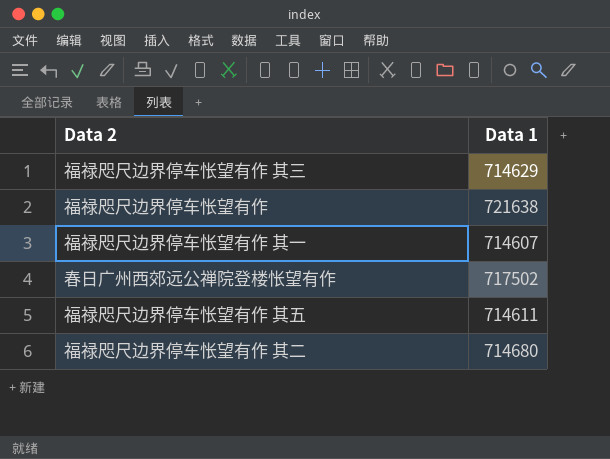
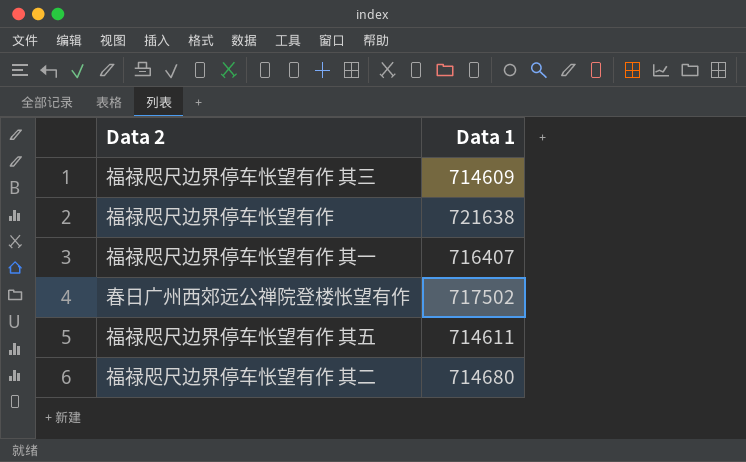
福禄咫尺边界停车怅望有作 其三 | Data 1: 714629 -> 714609
福禄咫尺边界停车怅望有作 其一 | Data 1: 714607 -> 716407

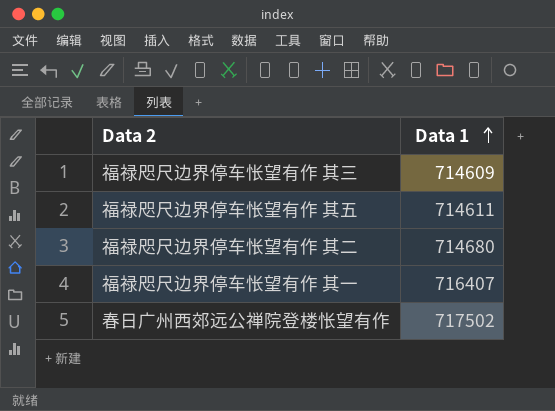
row order: none -> Data 1 ascending
row 福禄咫尺边界停车怅望有作: 721638 -> none

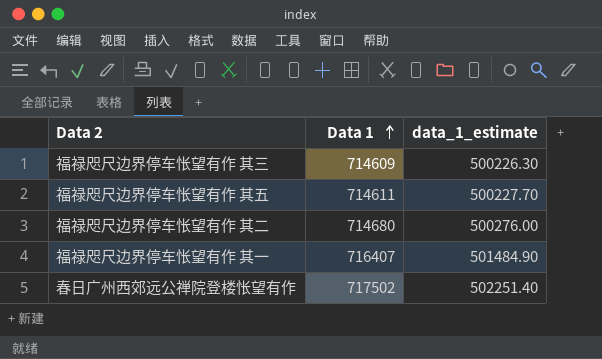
column data_1_estimate | formula: none -> [Data 1] * 0.7

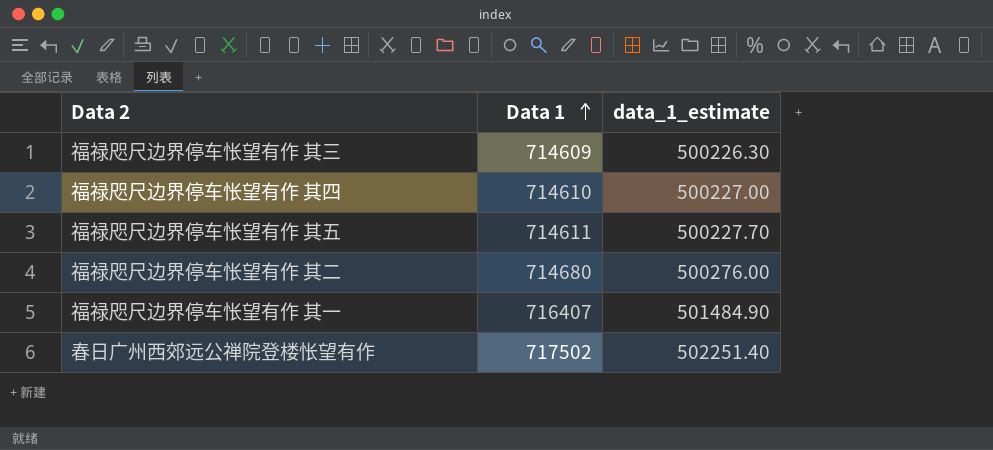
row 福禄咫尺边界停车怅望有作 其四: none -> 714610 | 500227.00

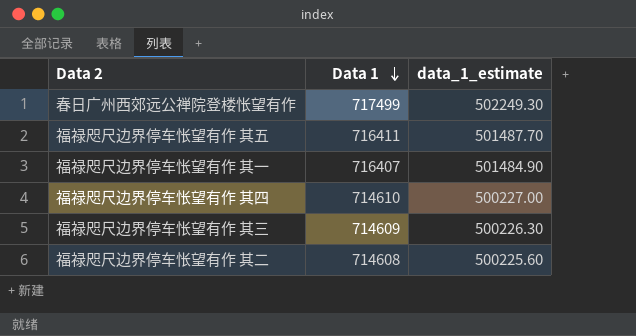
row order: Data 1 ascending -> Data 1 descending
春日广州西郊远公禅院登楼怅望有作 | Data 1: 717502 -> 717499
春日广州西郊远公禅院登楼怅望有作 | data_1_estimate: 502251.40 -> 502249.30
福禄咫尺边界停车怅望有作 其五 | Data 1: 714611 -> 716411
福禄咫尺边界停车怅望有作 其五 | data_1_estimate: 500227.70 -> 501487.70
福禄咫尺边界停车怅望有作 其二 | Data 1: 714680 -> 714608
福禄咫尺边界停车怅望有作 其二 | data_1_estimate: 500276.00 -> 500225.60

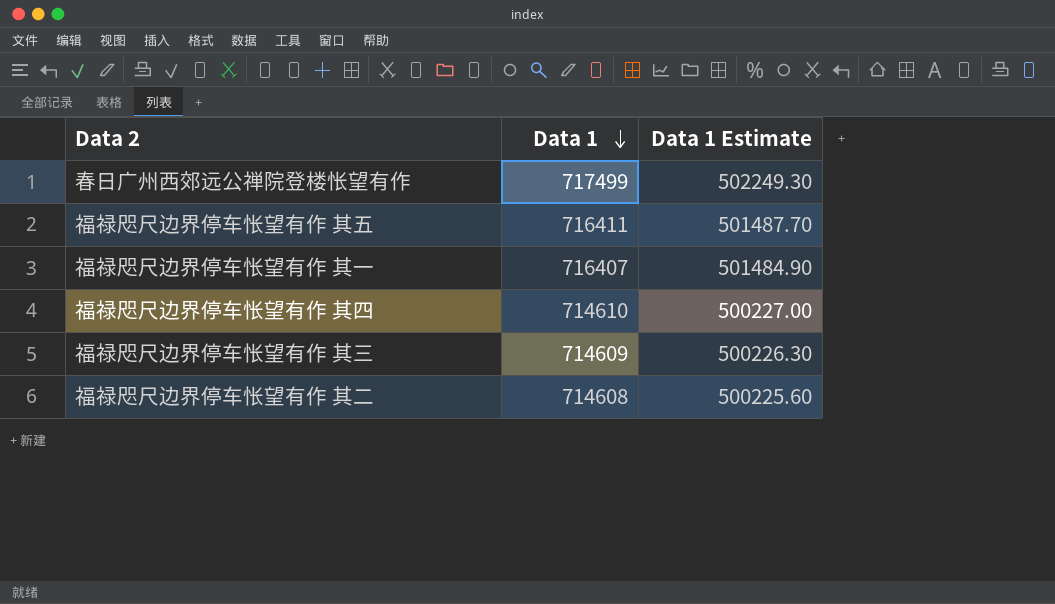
column name: data_1_estimate -> Data 1 Estimate

